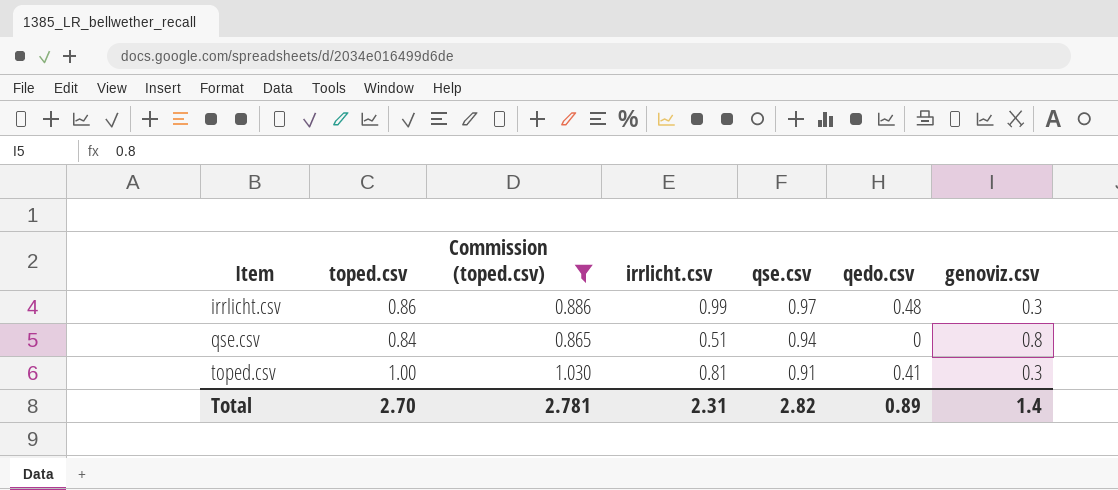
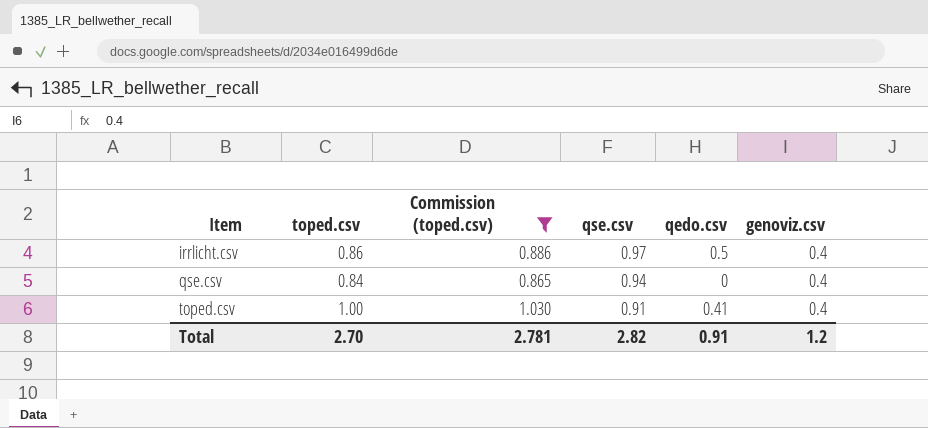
column irrlicht.csv | position: 4 -> none
irrlicht.csv | qedo.csv: 0.48 -> 0.5
irrlicht.csv | genoviz.csv: 0.3 -> 0.4
qse.csv | genoviz.csv: 0.8 -> 0.4
toped.csv | genoviz.csv: 0.3 -> 0.4
Total | qedo.csv: 0.89 -> 0.91
Total | genoviz.csv: 1.4 -> 1.2

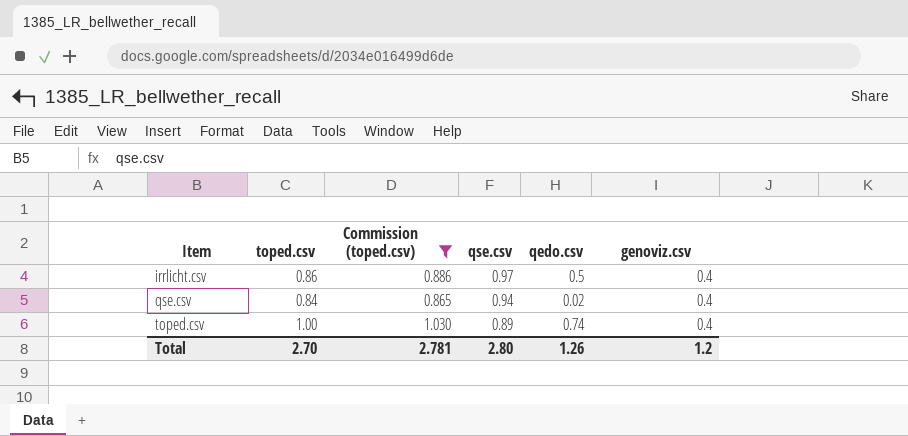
qse.csv | qedo.csv: 0 -> 0.02
toped.csv | qse.csv: 0.91 -> 0.89
toped.csv | qedo.csv: 0.41 -> 0.74
Total | qse.csv: 2.82 -> 2.80
Total | qedo.csv: 0.91 -> 1.26

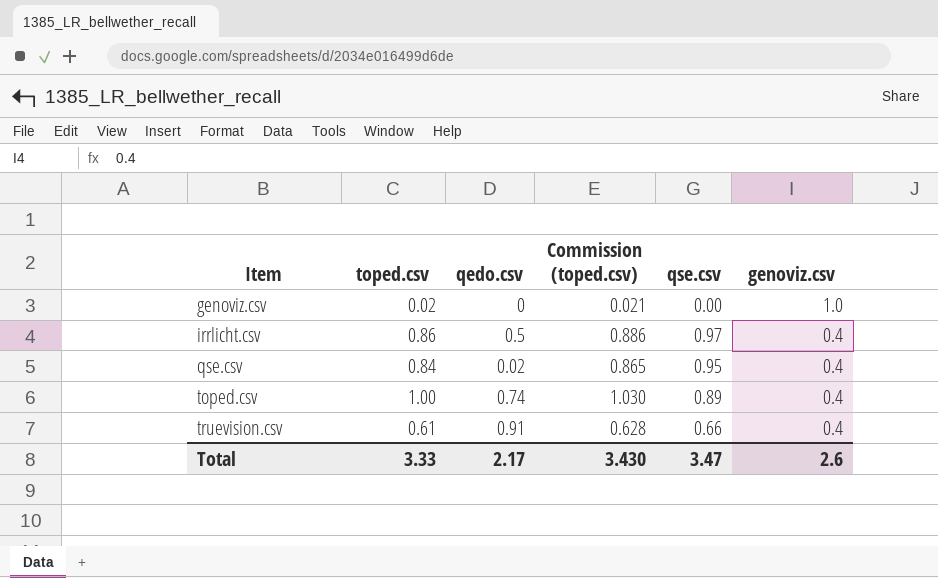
filter: Commission (toped.csv) >= 0.865 -> none
column qedo.csv | position: 5 -> 3
qse.csv | qse.csv: 0.94 -> 0.95
Total | toped.csv: 2.70 -> 3.33
Total | qedo.csv: 1.26 -> 2.17
Total | Commission (toped.csv): 2.781 -> 3.430
Total | qse.csv: 2.80 -> 3.47
Total | genoviz.csv: 1.2 -> 2.6

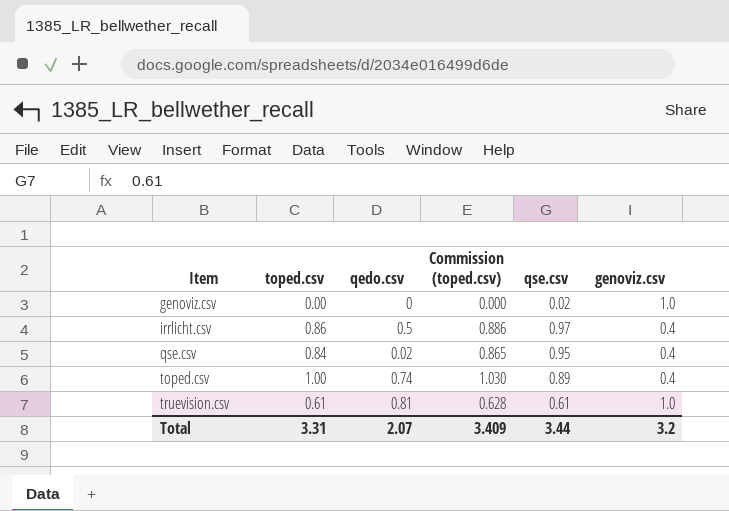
genoviz.csv | toped.csv: 0.02 -> 0.00
genoviz.csv | Commission (toped.csv): 0.021 -> 0.000
genoviz.csv | qse.csv: 0.00 -> 0.02
truevision.csv | qedo.csv: 0.91 -> 0.81
truevision.csv | qse.csv: 0.66 -> 0.61
truevision.csv | genoviz.csv: 0.4 -> 1.0
Total | toped.csv: 3.33 -> 3.31
Total | qedo.csv: 2.17 -> 2.07
Total | Commission (toped.csv): 3.430 -> 3.409
Total | qse.csv: 3.47 -> 3.44
Total | genoviz.csv: 2.6 -> 3.2

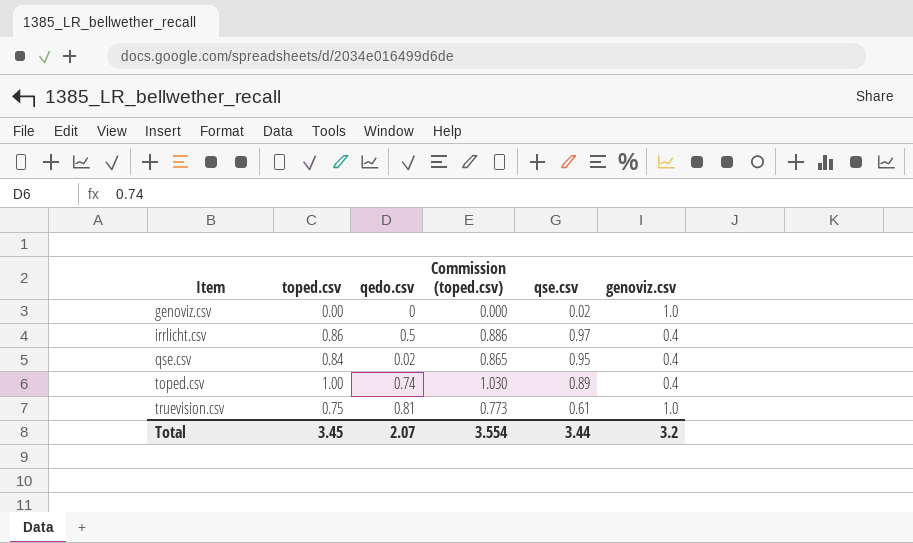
truevision.csv | toped.csv: 0.61 -> 0.75
truevision.csv | Commission (toped.csv): 0.628 -> 0.773
Total | toped.csv: 3.31 -> 3.45
Total | Commission (toped.csv): 3.409 -> 3.554

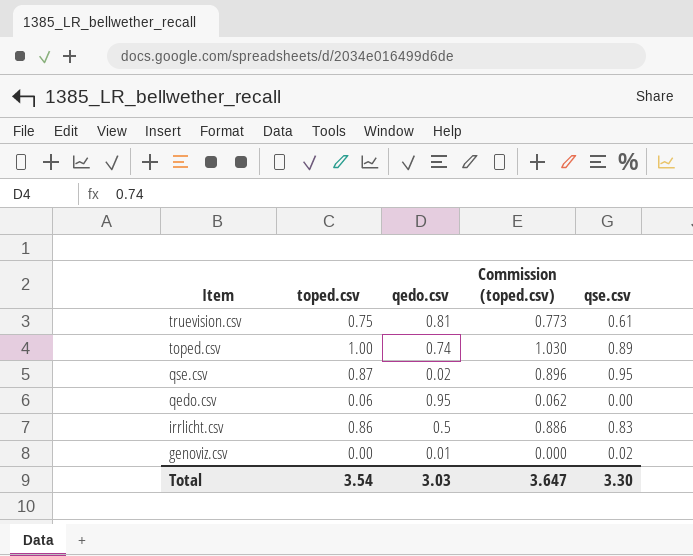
row order: Item ascending -> Item descending
column genoviz.csv | position: 6 -> none
qse.csv | toped.csv: 0.84 -> 0.87
qse.csv | Commission (toped.csv): 0.865 -> 0.896
row qedo.csv: none -> 0.06 | 0.95 | 0.062 | 0.00
irrlicht.csv | qse.csv: 0.97 -> 0.83
genoviz.csv | qedo.csv: 0 -> 0.01
Total | toped.csv: 3.45 -> 3.54
Total | qedo.csv: 2.07 -> 3.03
Total | Commission (toped.csv): 3.554 -> 3.647
Total | qse.csv: 3.44 -> 3.30

